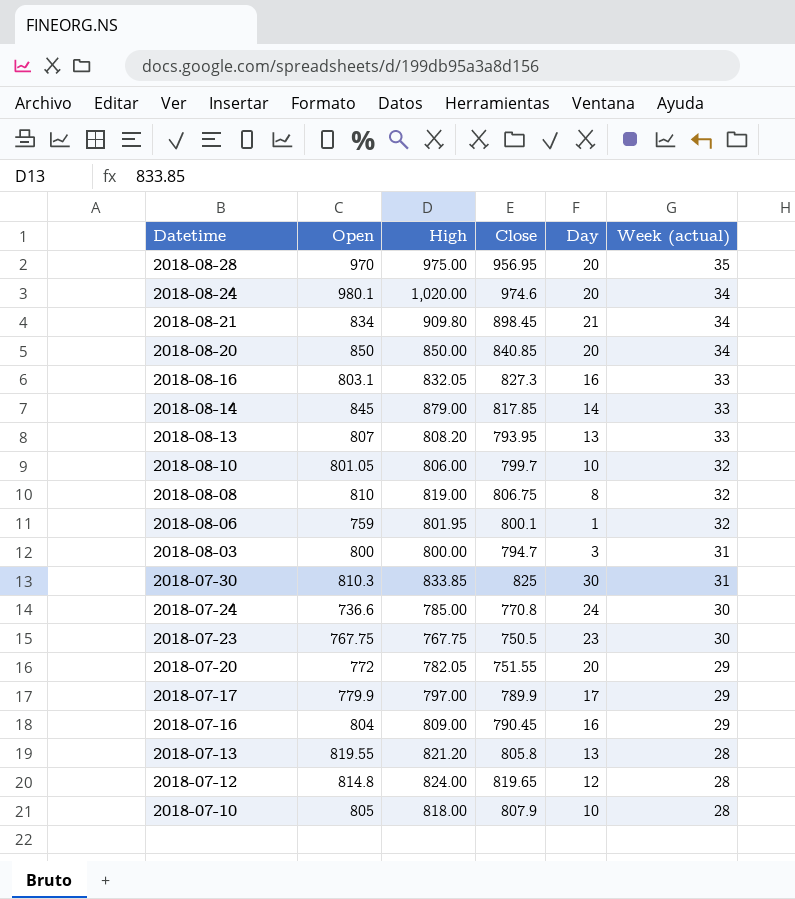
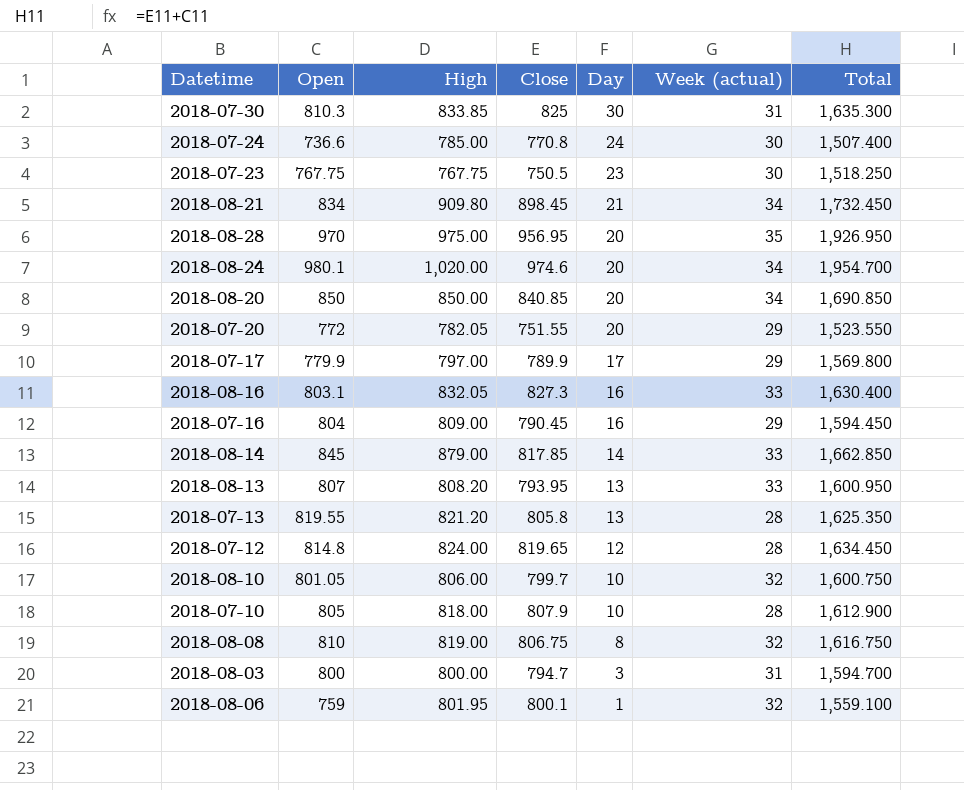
row order: Datetime descending -> Day descending
column Total | formula: none -> [Open] + [Close]

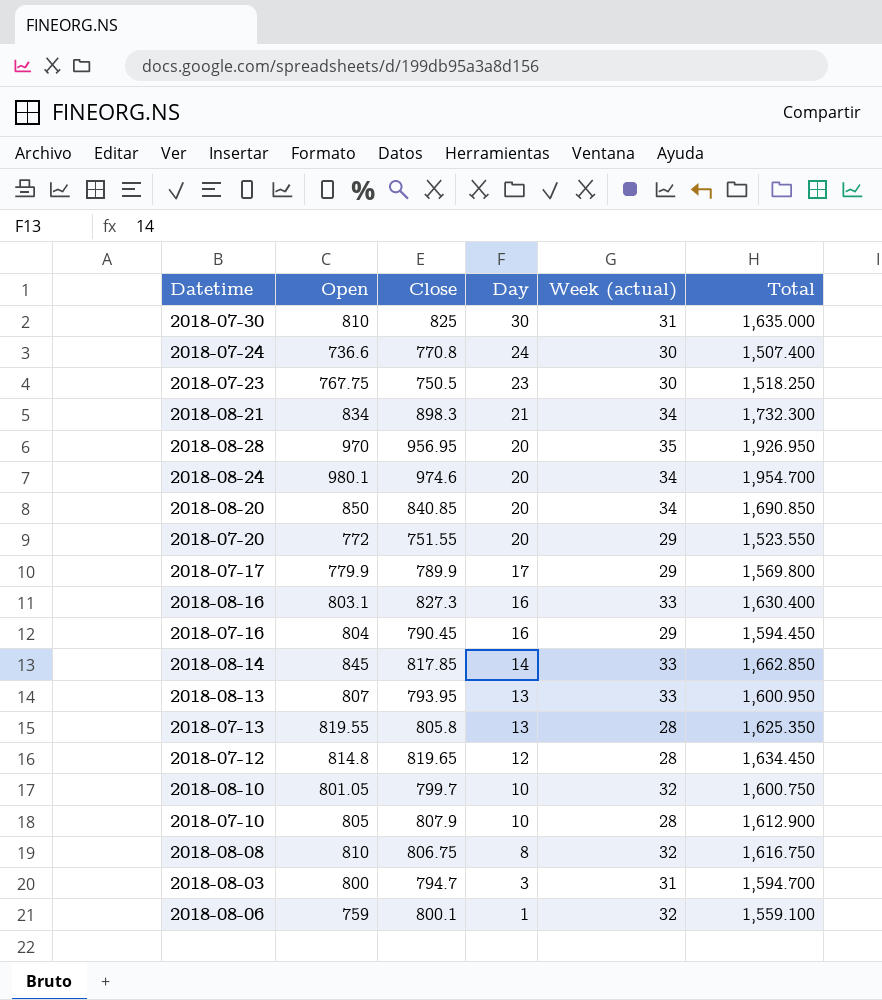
column High | position: 3 -> none
2018-07-30 | Open: 810.3 -> 810
2018-07-30 | Total: 1,635.300 -> 1,635.000
2018-08-21 | Close: 898.45 -> 898.3
2018-08-21 | Total: 1,732.450 -> 1,732.300

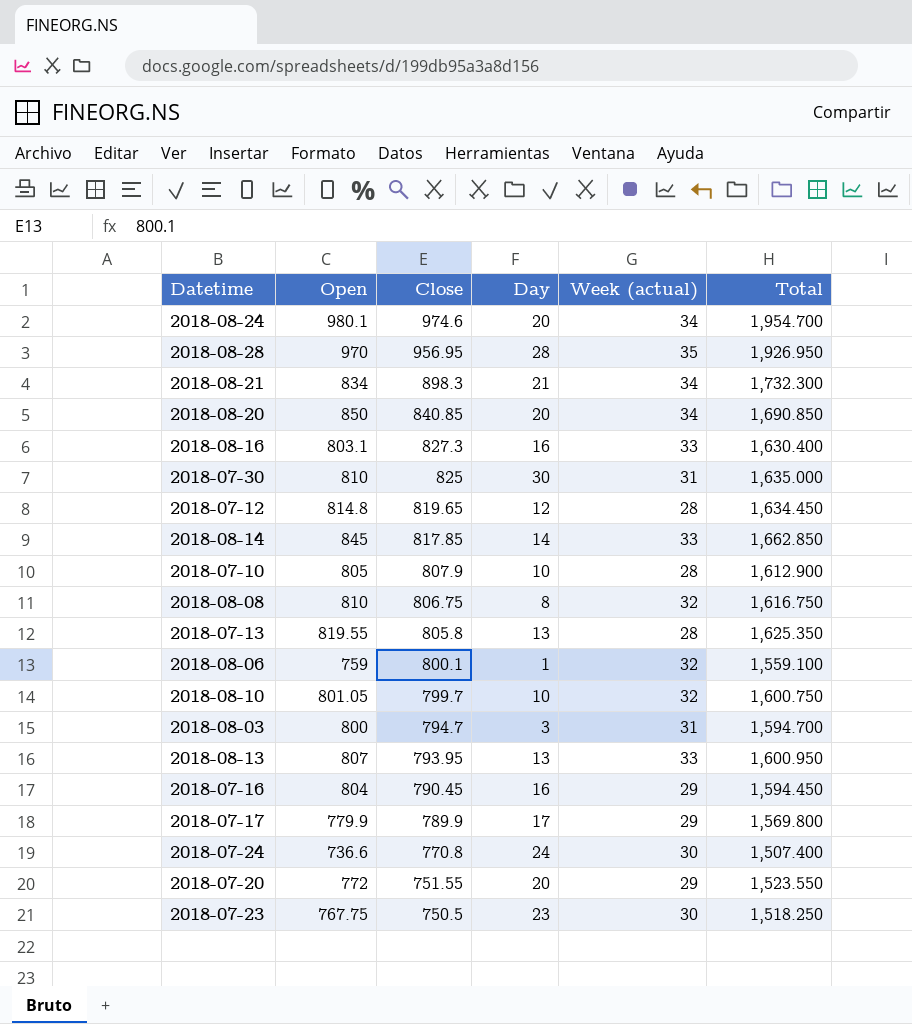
row order: Day descending -> Close descending
2018-08-28 | Day: 20 -> 28

